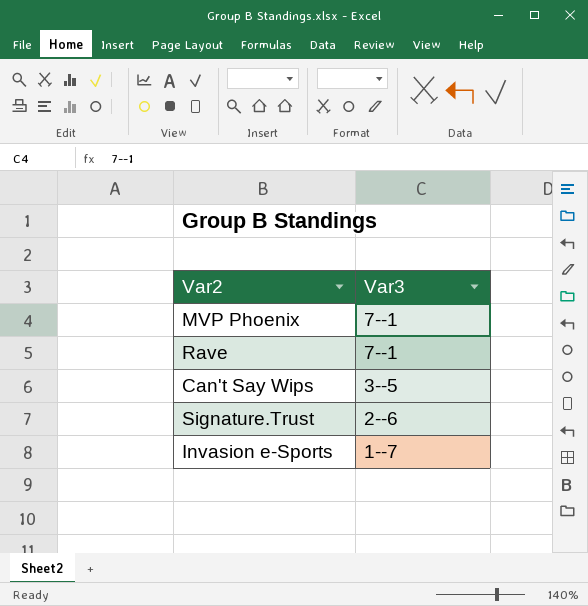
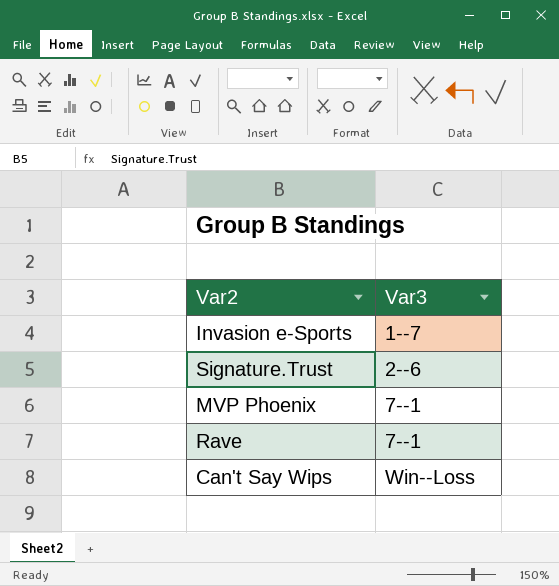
row order: Var3 descending -> Var3 ascending
Can't Say Wips | Var3: 3--5 -> Win--Loss

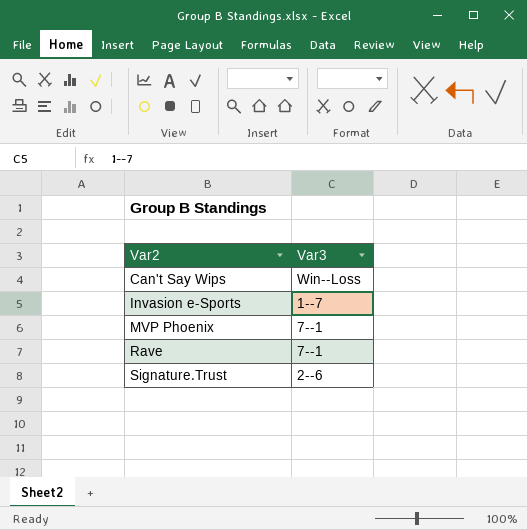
row order: Var3 ascending -> Var2 ascending

